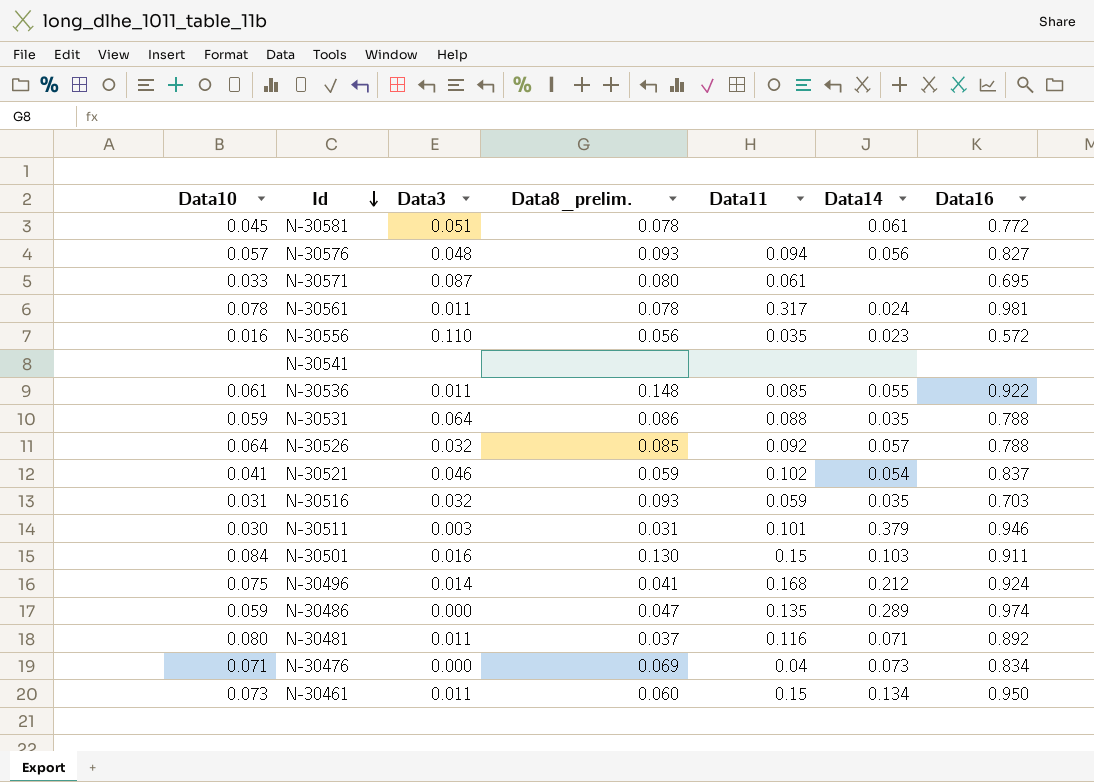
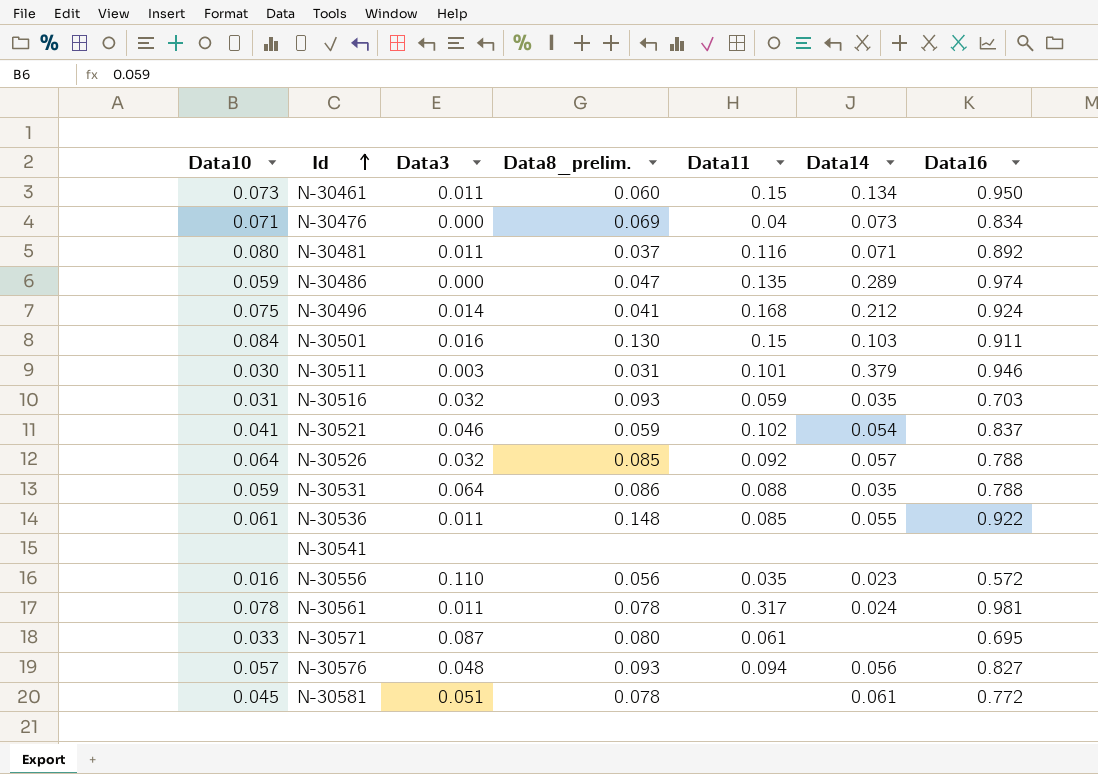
row order: Id descending -> Id ascending

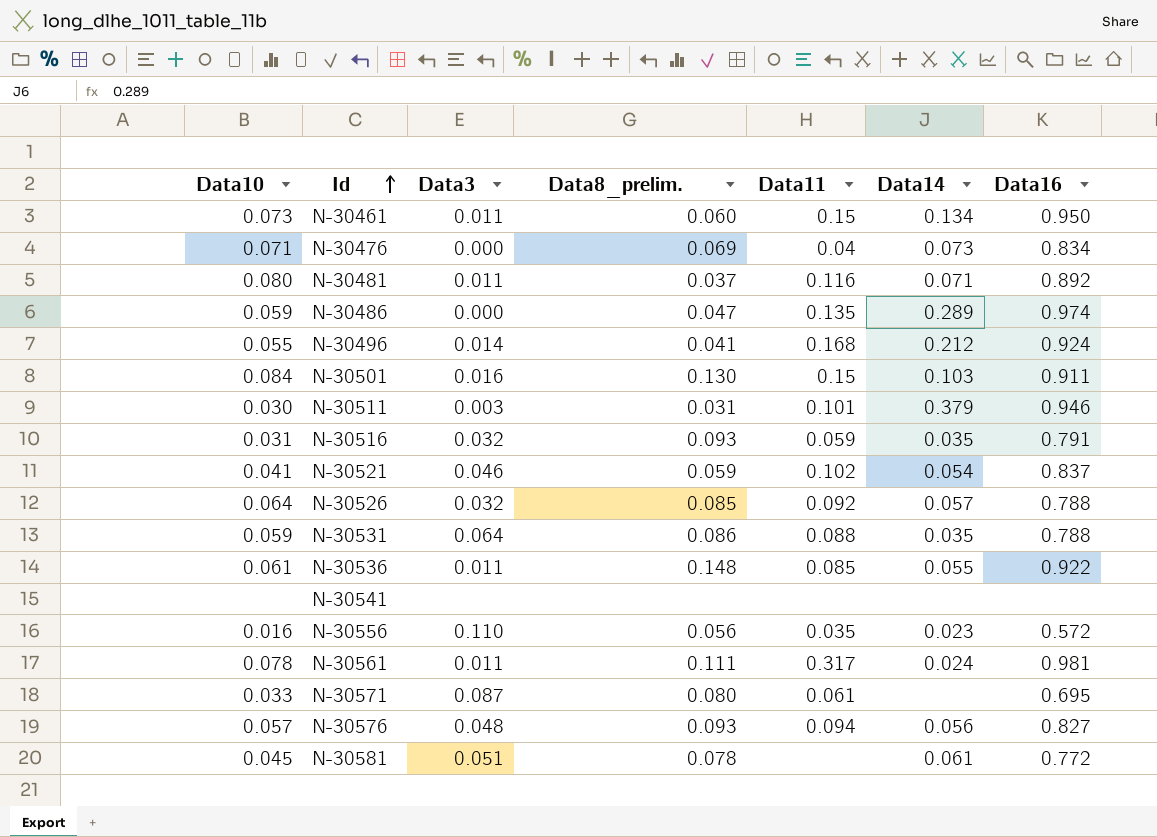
N-30496 | Data10: 0.075 -> 0.055
N-30516 | Data16: 0.703 -> 0.791
N-30561 | Data8_prelim.: 0.078 -> 0.111

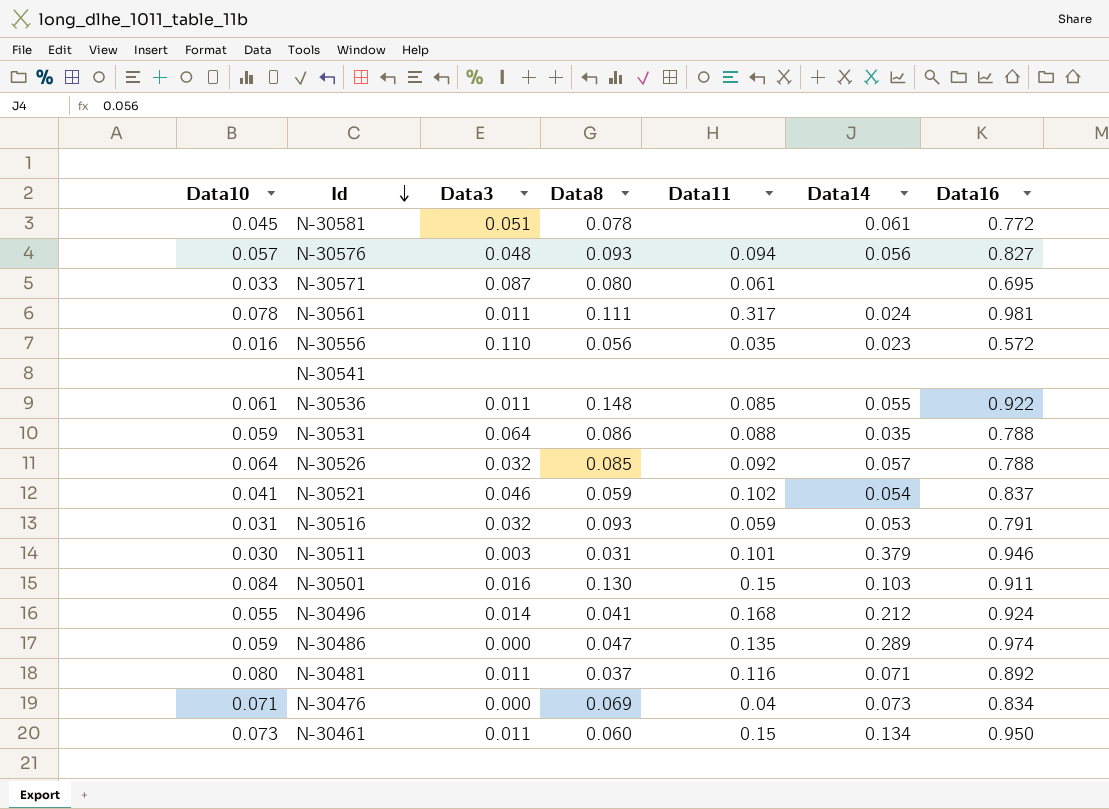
row order: Id ascending -> Id descending
column name: Data8_prelim. -> Data8
N-30516 | Data14: 0.035 -> 0.053

